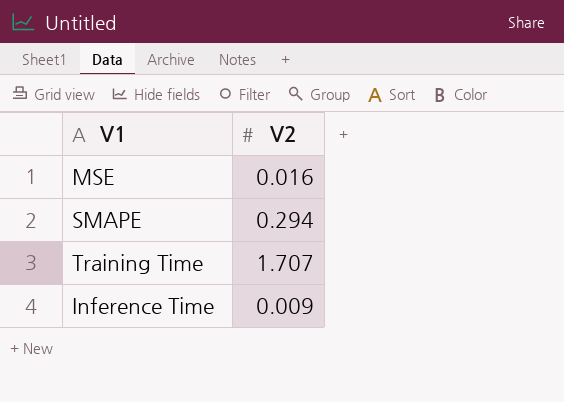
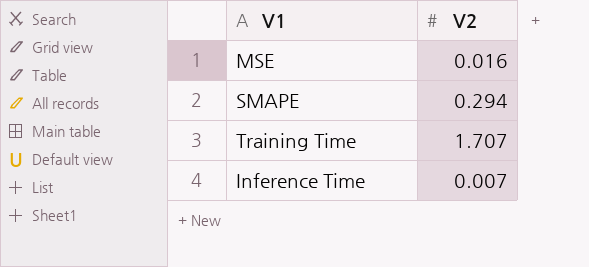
Inference Time | V2: 0.009 -> 0.007

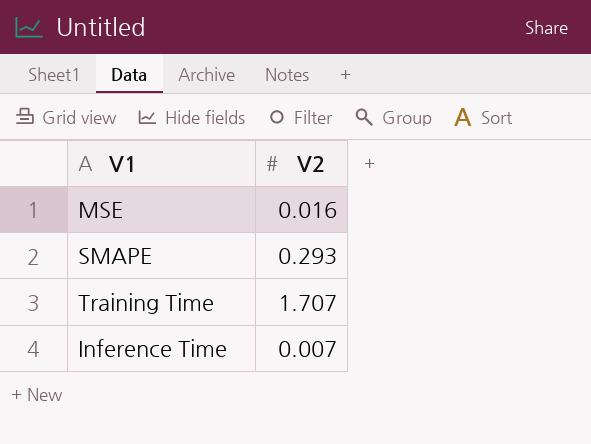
SMAPE | V2: 0.294 -> 0.293

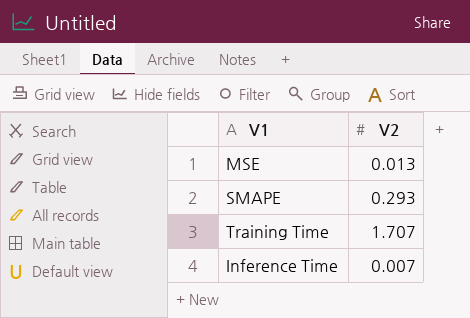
MSE | V2: 0.016 -> 0.013

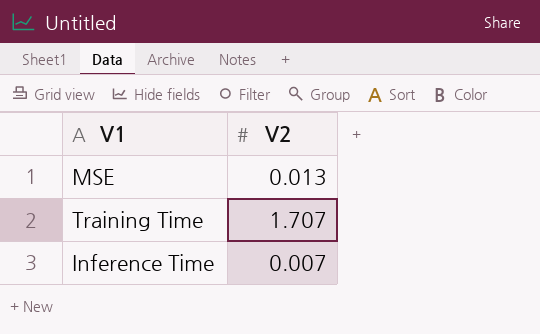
row SMAPE: 0.293 -> none

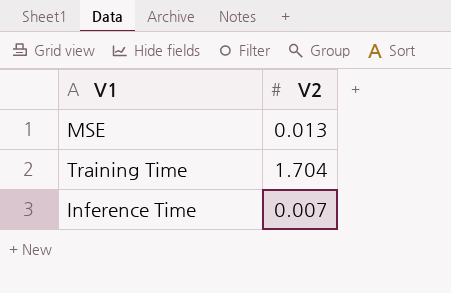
Training Time | V2: 1.707 -> 1.704

